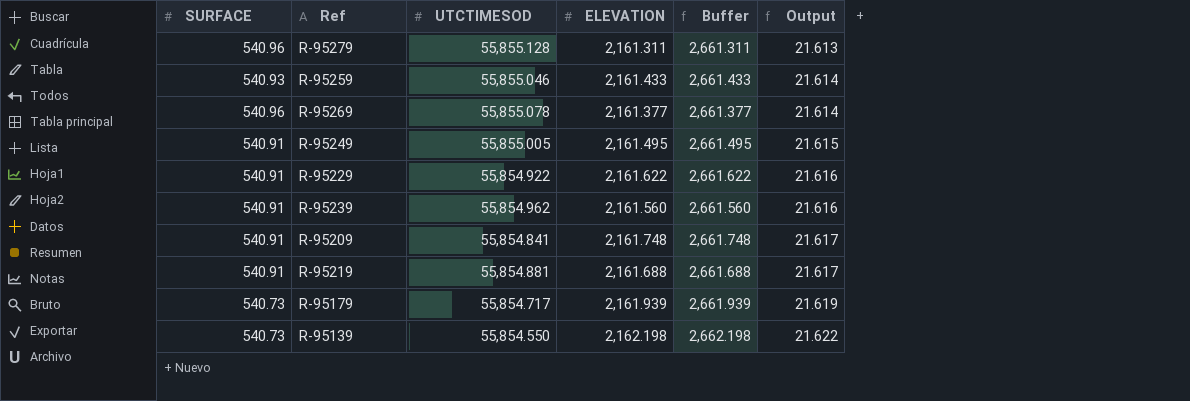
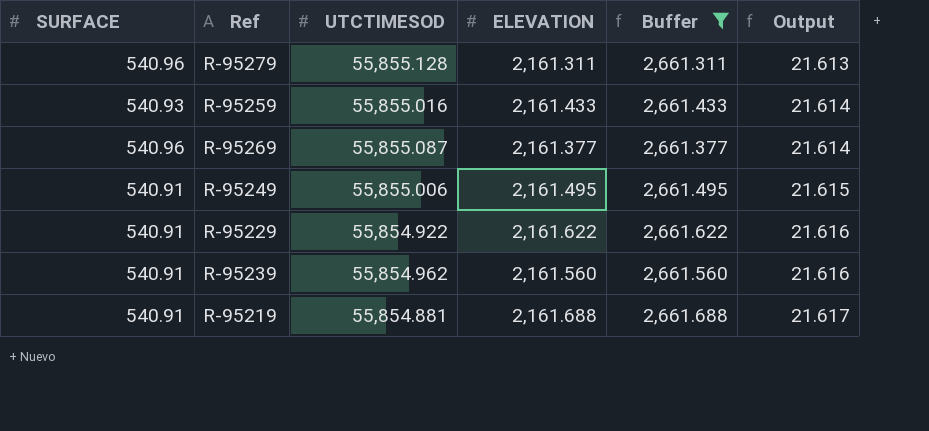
filter: none -> Buffer <= 2,661.688
R-95259 | UTCTIMESOD: 55,855.046 -> 55,855.016
R-95269 | UTCTIMESOD: 55,855.078 -> 55,855.087
R-95249 | UTCTIMESOD: 55,855.005 -> 55,855.006

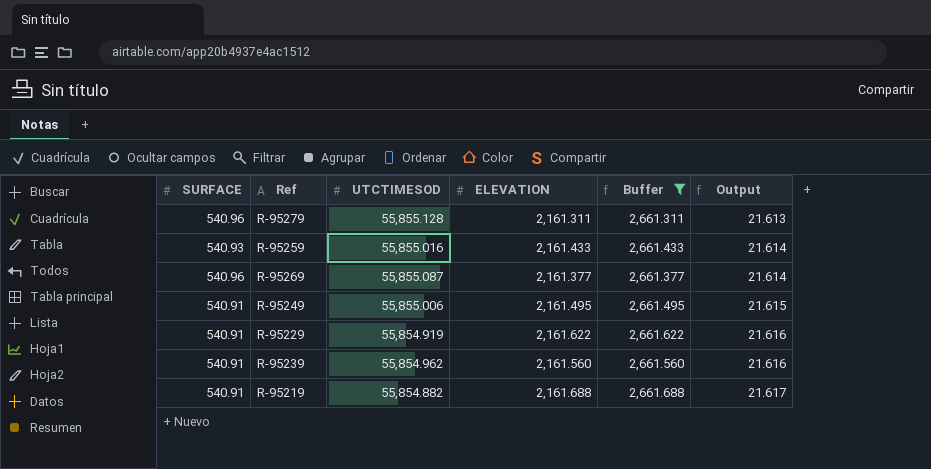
R-95229 | UTCTIMESOD: 55,854.922 -> 55,854.919
R-95219 | UTCTIMESOD: 55,854.881 -> 55,854.882

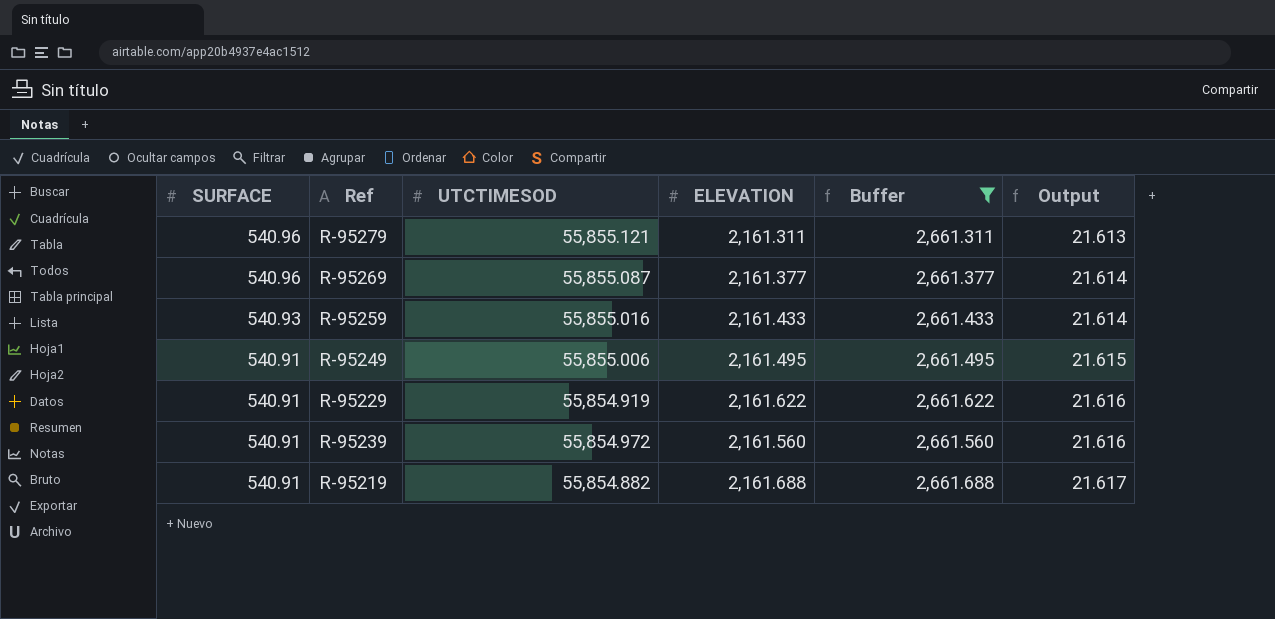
row order: Output ascending -> SURFACE descending
R-95279 | UTCTIMESOD: 55,855.128 -> 55,855.121
R-95239 | UTCTIMESOD: 55,854.962 -> 55,854.972

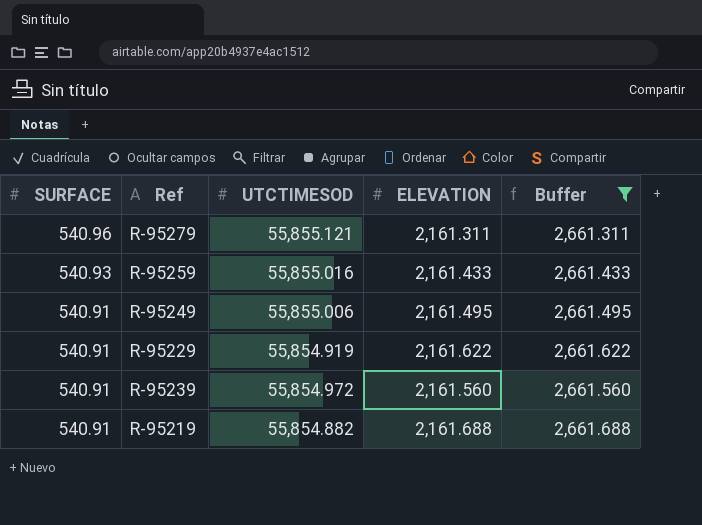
column Output | formula: [ELEVATION] * 0.01 -> none
row R-95269: 540.96 | 55,855.087 | 2,161.377 | 2,661.377 | 21.614 -> none

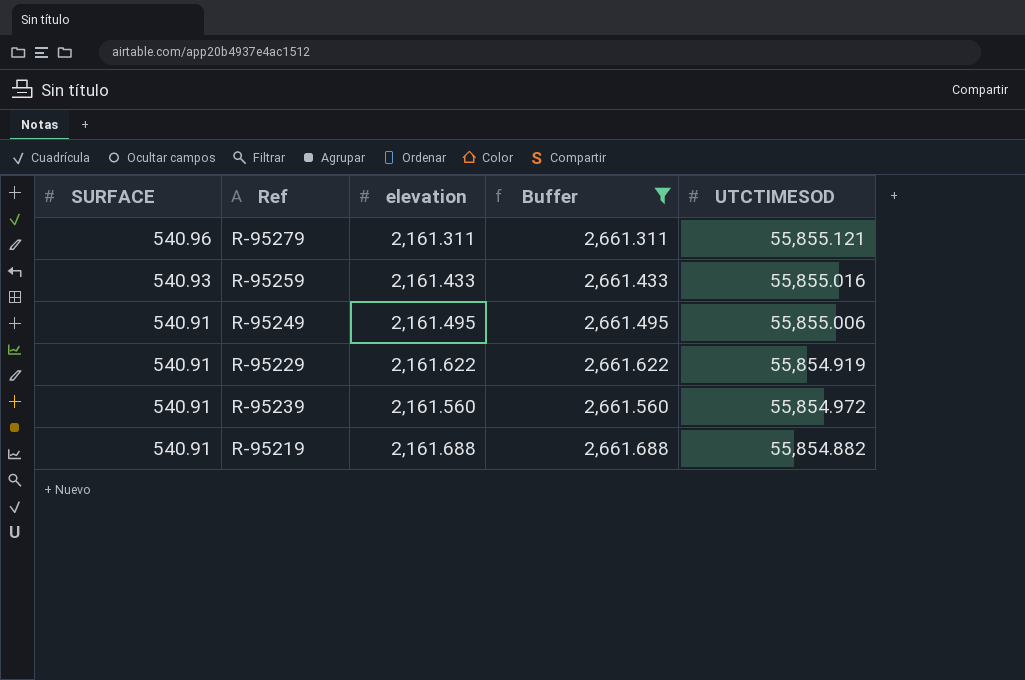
column name: ELEVATION -> elevation
column UTCTIMESOD | position: 3 -> 5

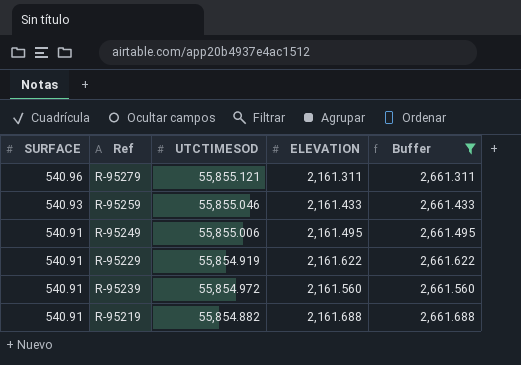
column UTCTIMESOD | position: 5 -> 3
column name: elevation -> ELEVATION
R-95259 | UTCTIMESOD: 55,855.016 -> 55,855.046

